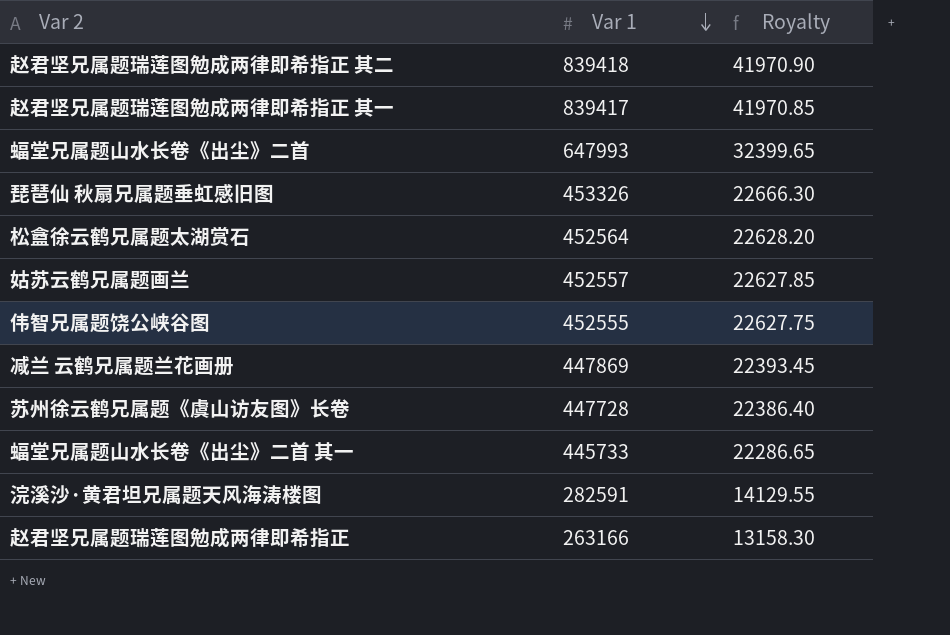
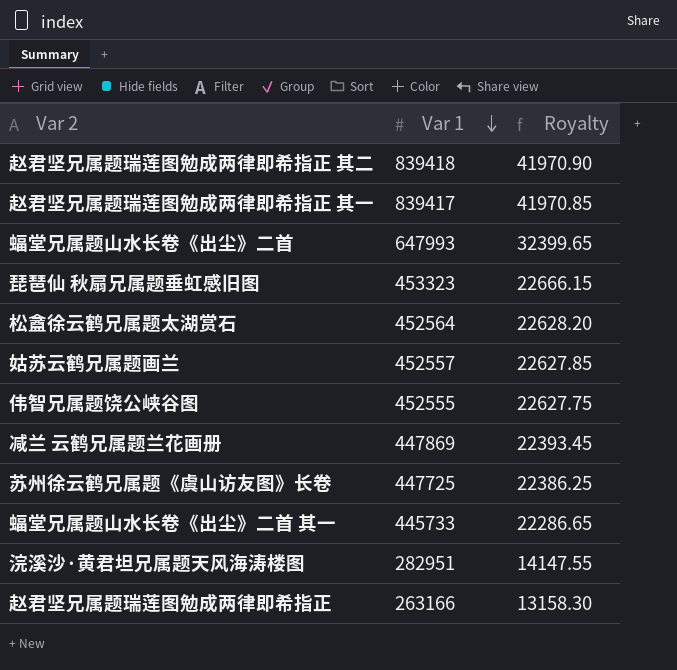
琵琶仙 秋扇兄属题垂虹感旧图 | Var 1: 453326 -> 453323
琵琶仙 秋扇兄属题垂虹感旧图 | Royalty: 22666.30 -> 22666.15
苏州徐云鹤兄属题《虞山访友图》长卷 | Var 1: 447728 -> 447725
苏州徐云鹤兄属题《虞山访友图》长卷 | Royalty: 22386.40 -> 22386.25
浣溪沙·黄君坦兄属题天风海涛楼图 | Var 1: 282591 -> 282951
浣溪沙·黄君坦兄属题天风海涛楼图 | Royalty: 14129.55 -> 14147.55

